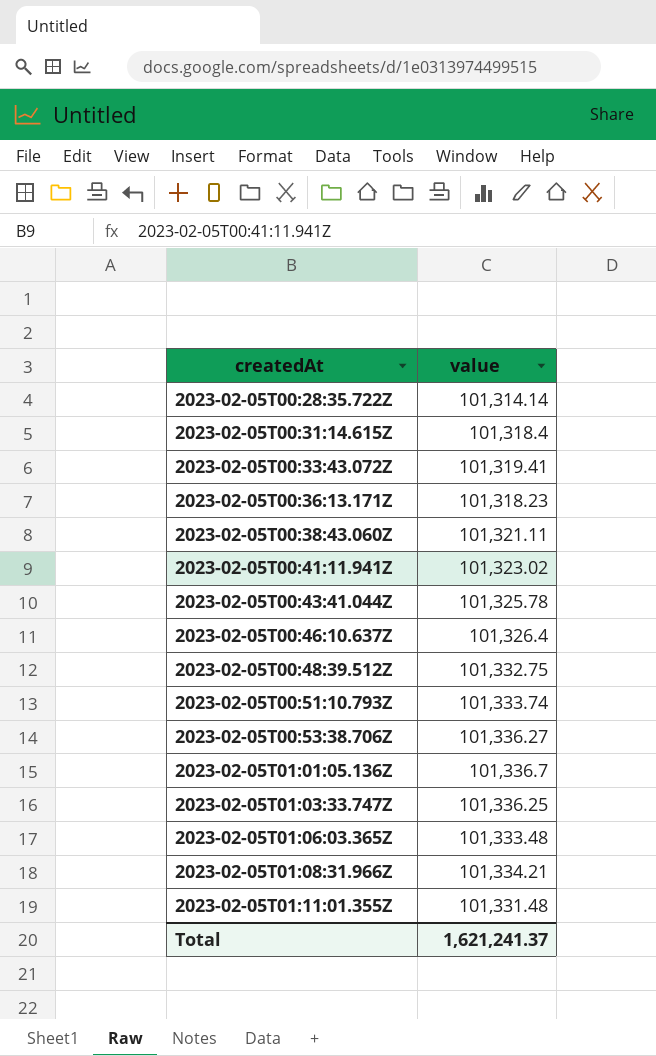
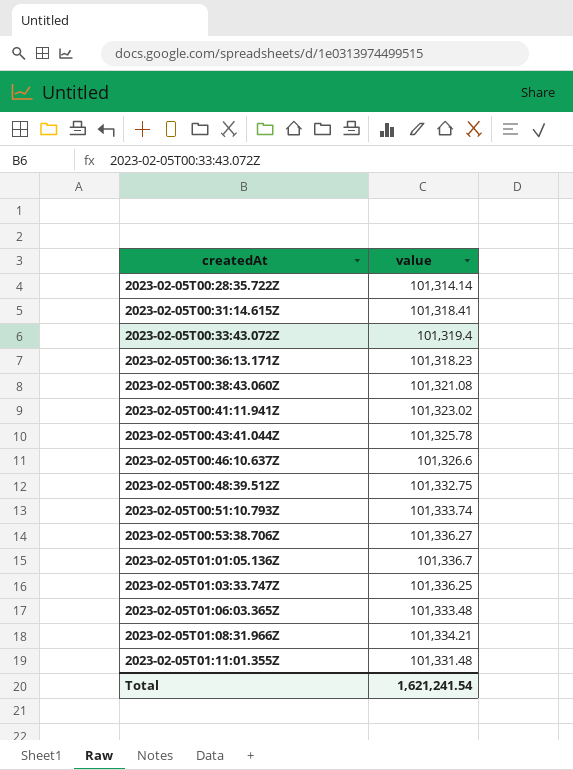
2023-02-05T00:31:14.615Z | value: 101,318.4 -> 101,318.41
2023-02-05T00:33:43.072Z | value: 101,319.41 -> 101,319.4
2023-02-05T00:38:43.060Z | value: 101,321.11 -> 101,321.08
2023-02-05T00:46:10.637Z | value: 101,326.4 -> 101,326.6
Total | value: 1,621,241.37 -> 1,621,241.54

